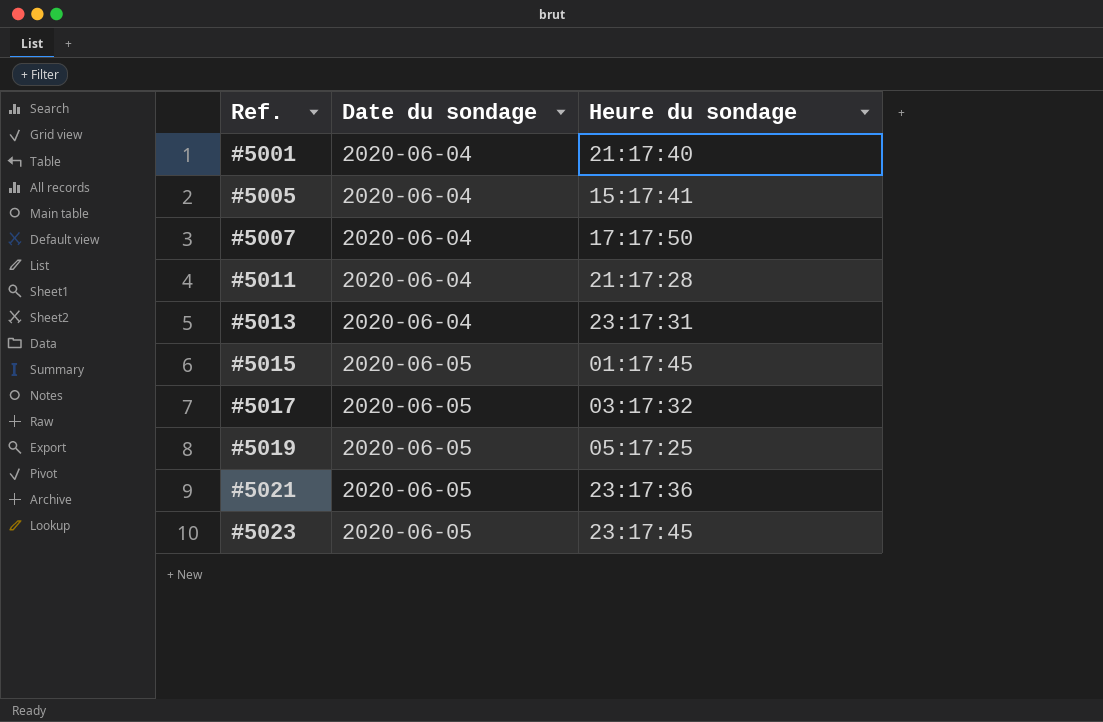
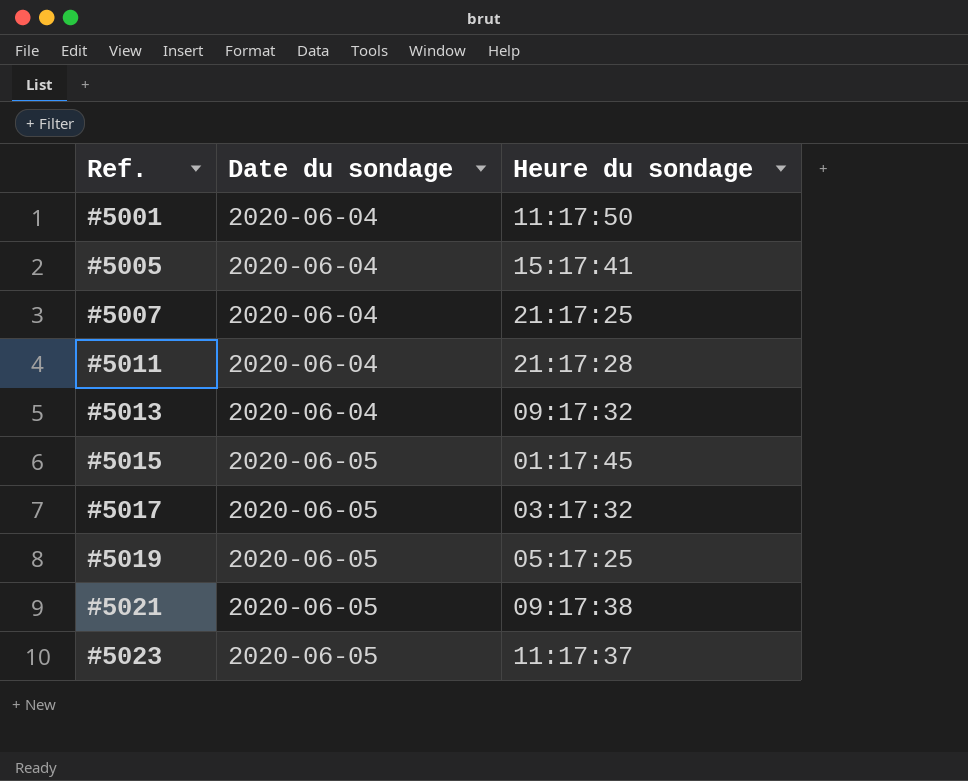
#5001 | Heure du sondage: 21:17:40 -> 11:17:50
#5007 | Heure du sondage: 17:17:50 -> 21:17:25
#5013 | Heure du sondage: 23:17:31 -> 09:17:32
#5021 | Heure du sondage: 23:17:36 -> 09:17:38
#5023 | Heure du sondage: 23:17:45 -> 11:17:37

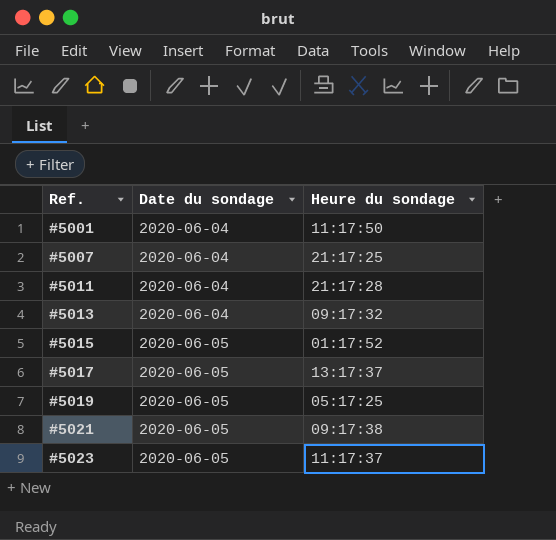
row #5005: 2020-06-04 | 15:17:41 -> none
#5015 | Heure du sondage: 01:17:45 -> 01:17:52
#5017 | Heure du sondage: 03:17:32 -> 13:17:37

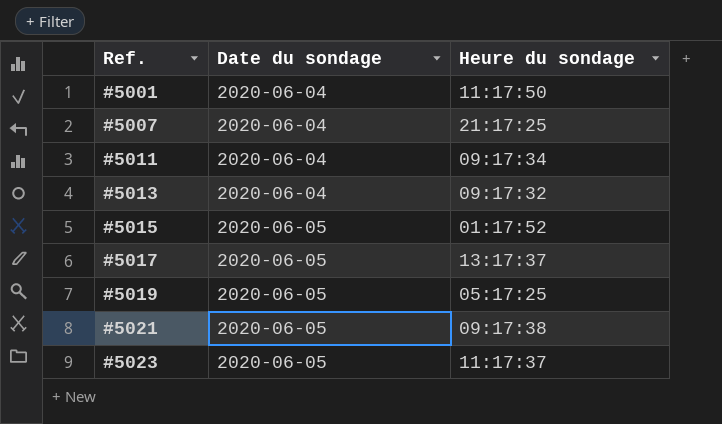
#5011 | Heure du sondage: 21:17:28 -> 09:17:34

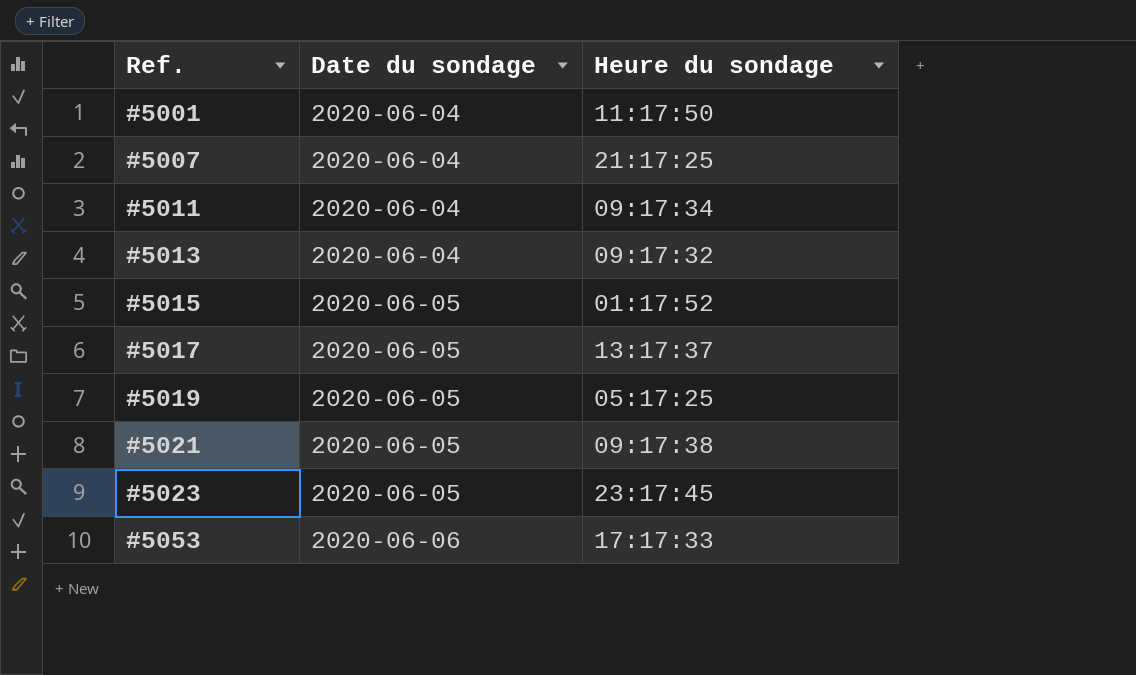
#5023 | Heure du sondage: 11:17:37 -> 23:17:45
row #5053: none -> 2020-06-06 | 17:17:33

